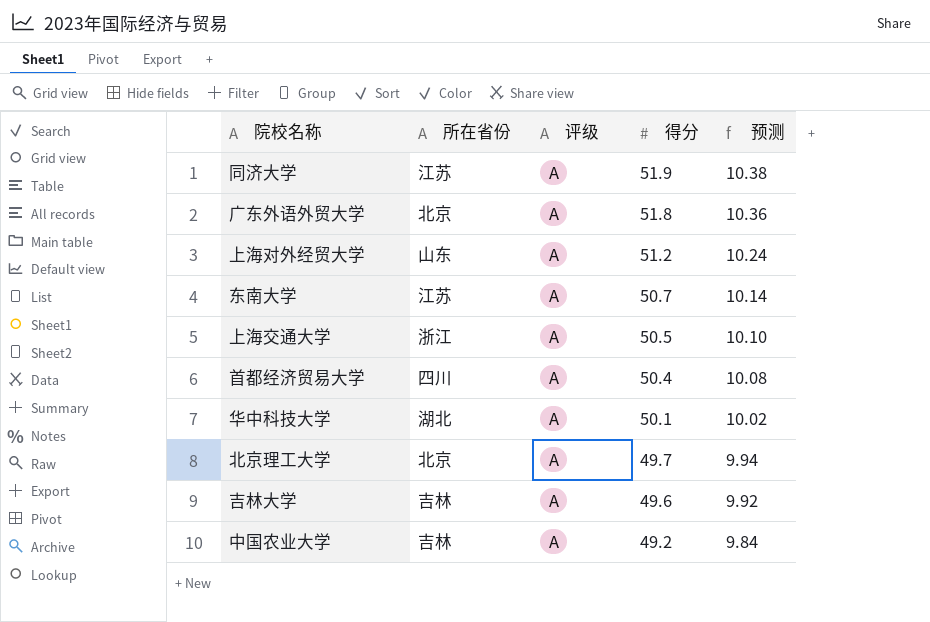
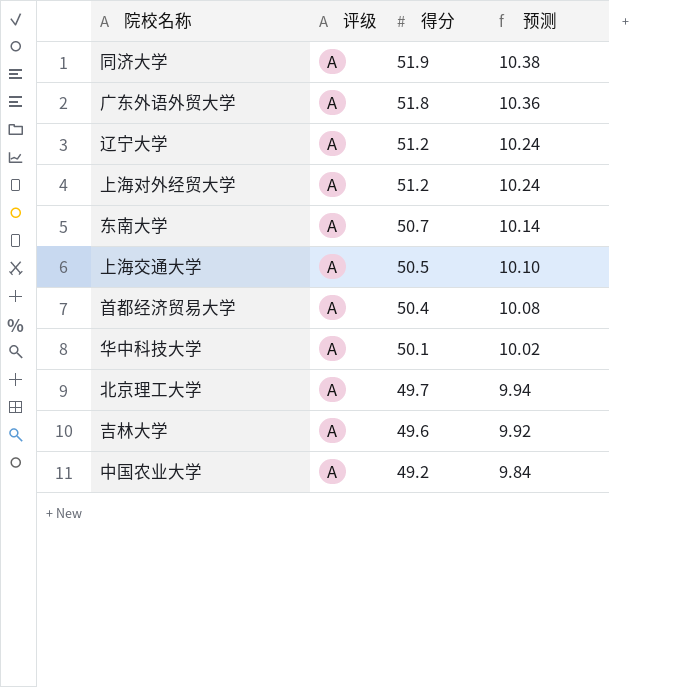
column 所在省份 | position: 2 -> none
row 辽宁大学: none -> A | 51.2 | 10.24

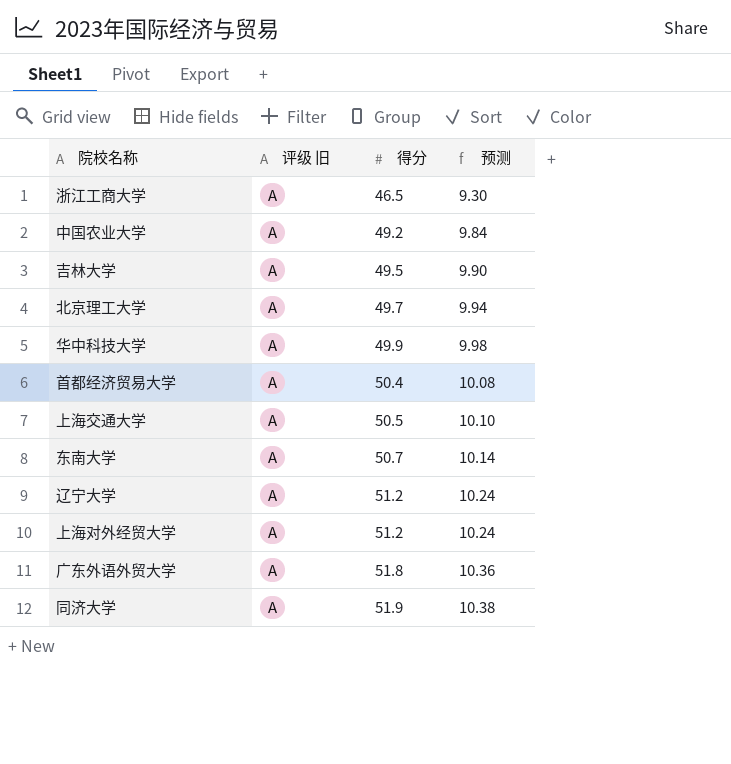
row order: 得分 descending -> 得分 ascending
column name: 评级 -> 评级 旧
row 浙江工商大学: none -> A | 46.5 | 9.30
吉林大学 | 得分: 49.6 -> 49.5
吉林大学 | 预测: 9.92 -> 9.90
华中科技大学 | 得分: 50.1 -> 49.9
华中科技大学 | 预测: 10.02 -> 9.98

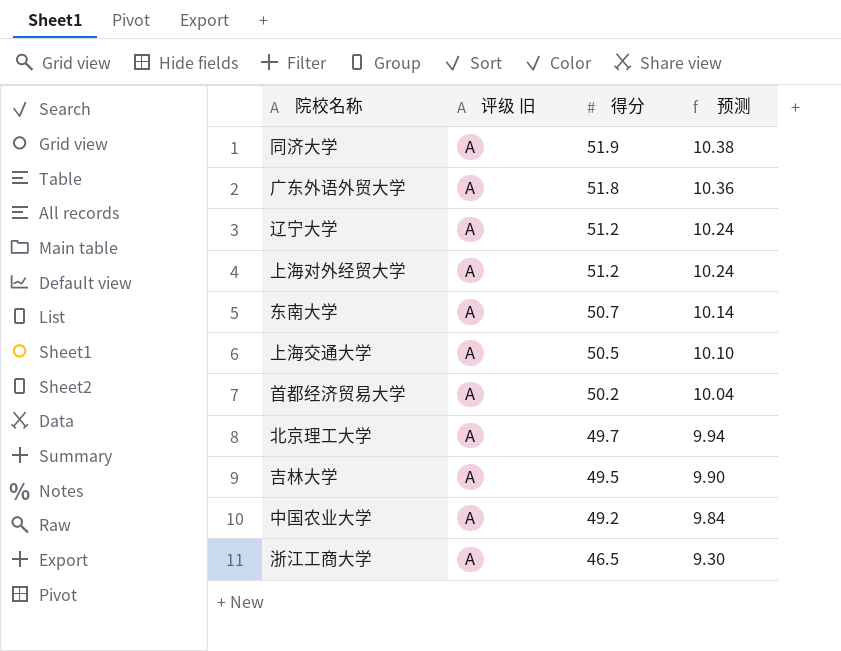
row order: 得分 ascending -> 得分 descending
row 华中科技大学: A | 49.9 | 9.98 -> none
首都经济贸易大学 | 得分: 50.4 -> 50.2
首都经济贸易大学 | 预测: 10.08 -> 10.04

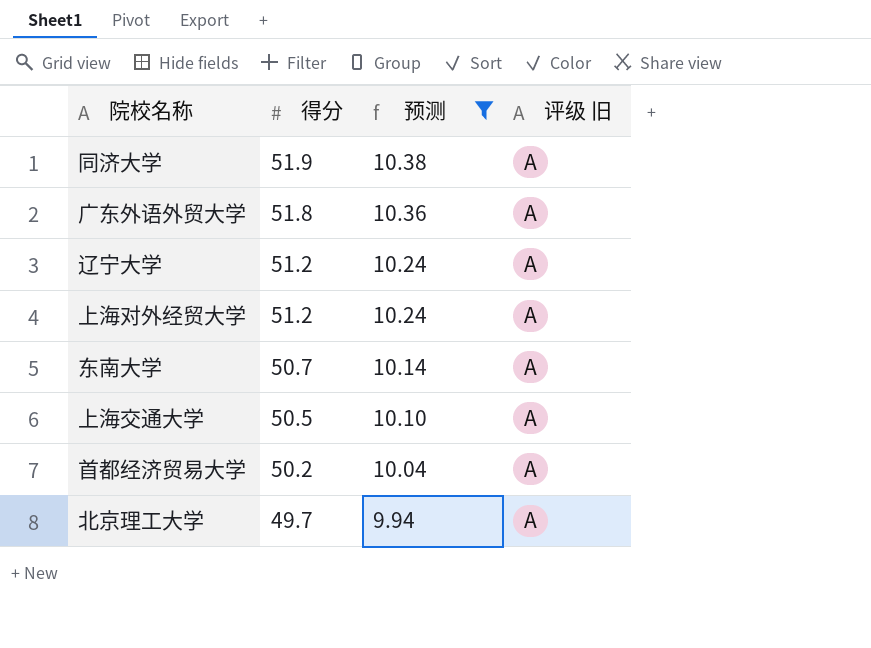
filter: none -> 预测 >= 9.94
column 评级 旧 | position: 2 -> 4

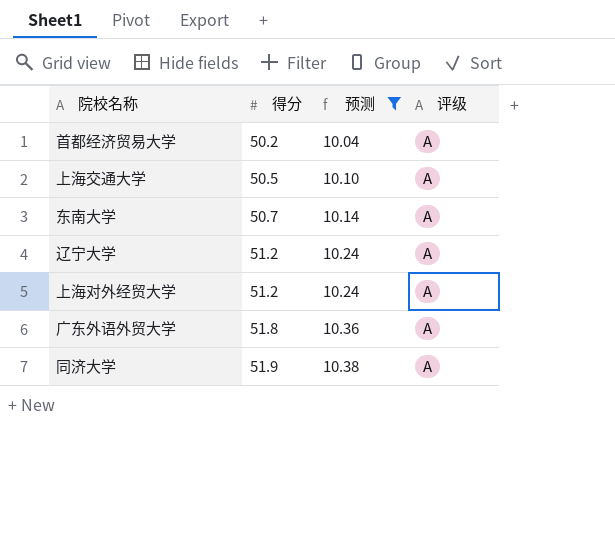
row order: 得分 descending -> 得分 ascending
column name: 评级 旧 -> 评级
row 北京理工大学: 49.7 | 9.94 | A -> none

